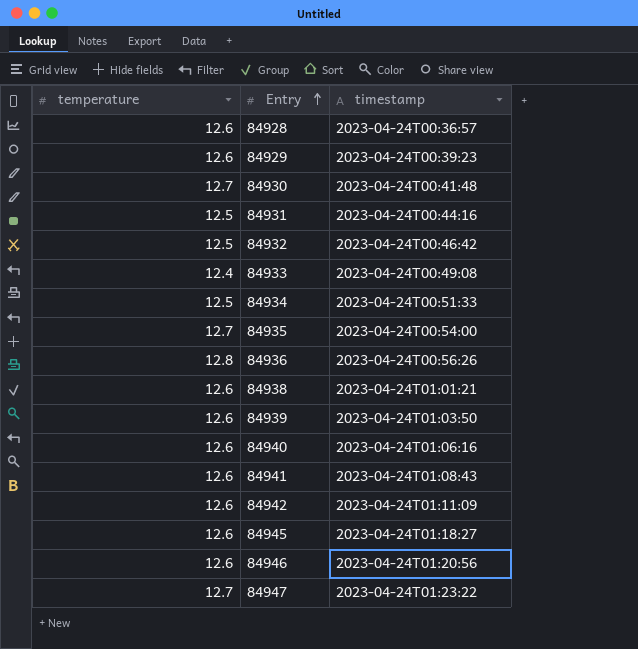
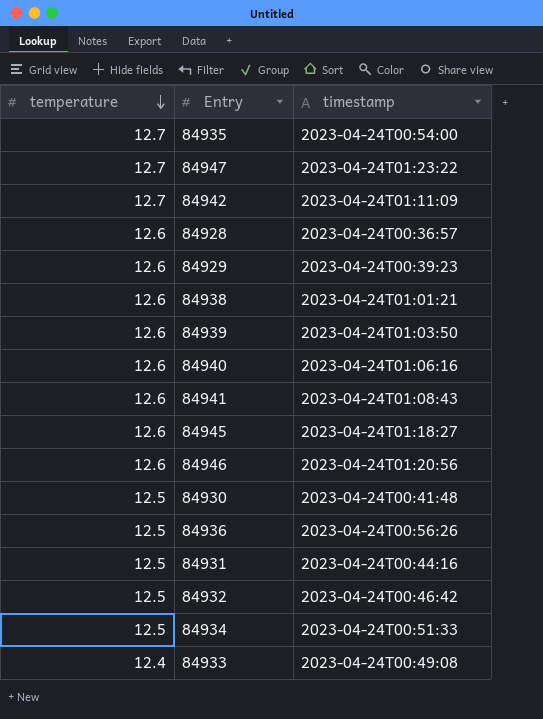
row order: Entry ascending -> temperature descending
84942 | temperature: 12.6 -> 12.7
84930 | temperature: 12.7 -> 12.5
84936 | temperature: 12.8 -> 12.5

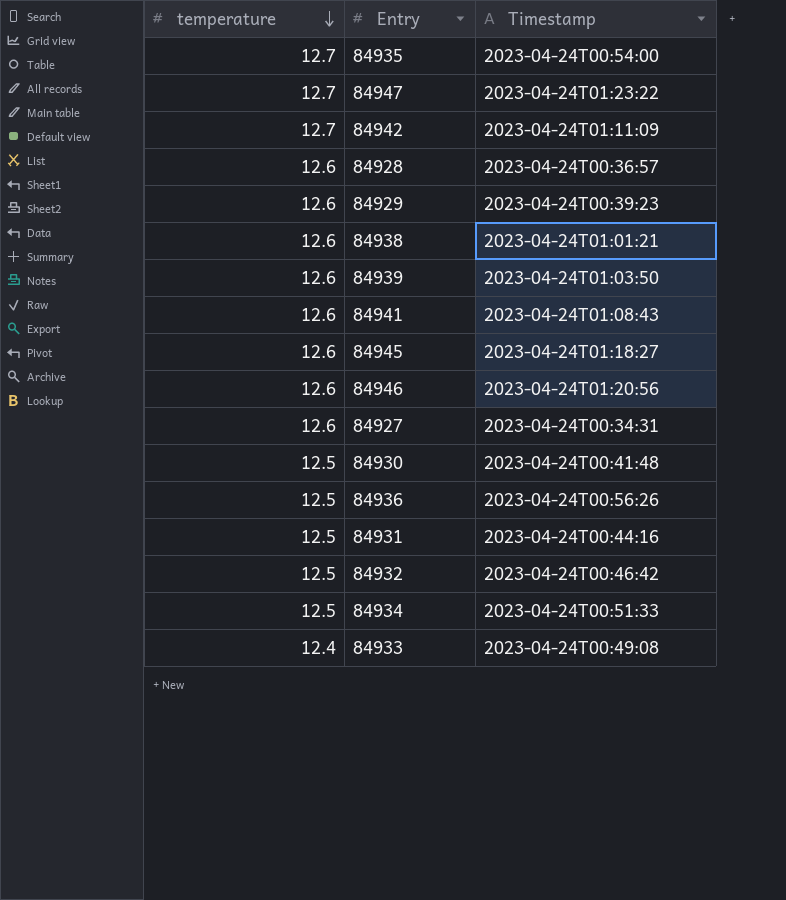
column name: timestamp -> Timestamp
row 84940: 12.6 | 2023-04-24T01:06:16 -> none
row 84927: none -> 12.6 | 2023-04-24T00:34:31

